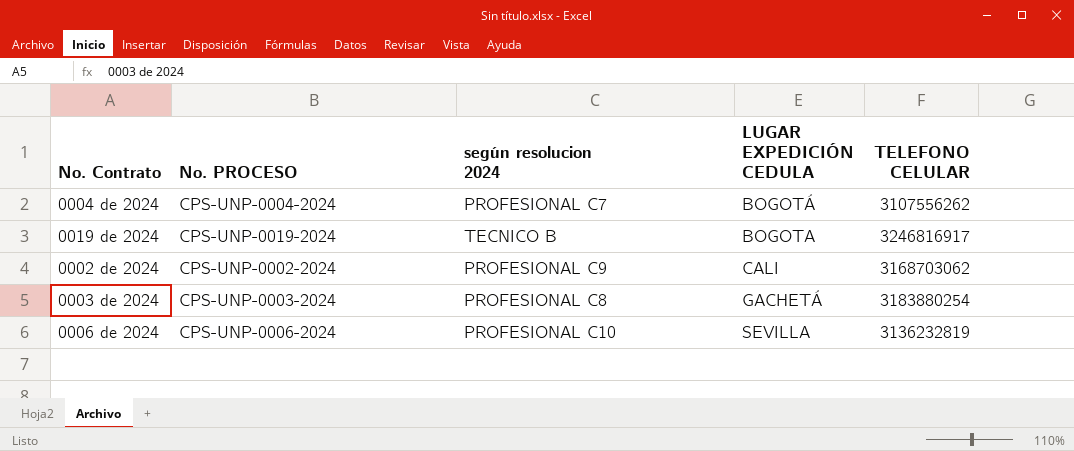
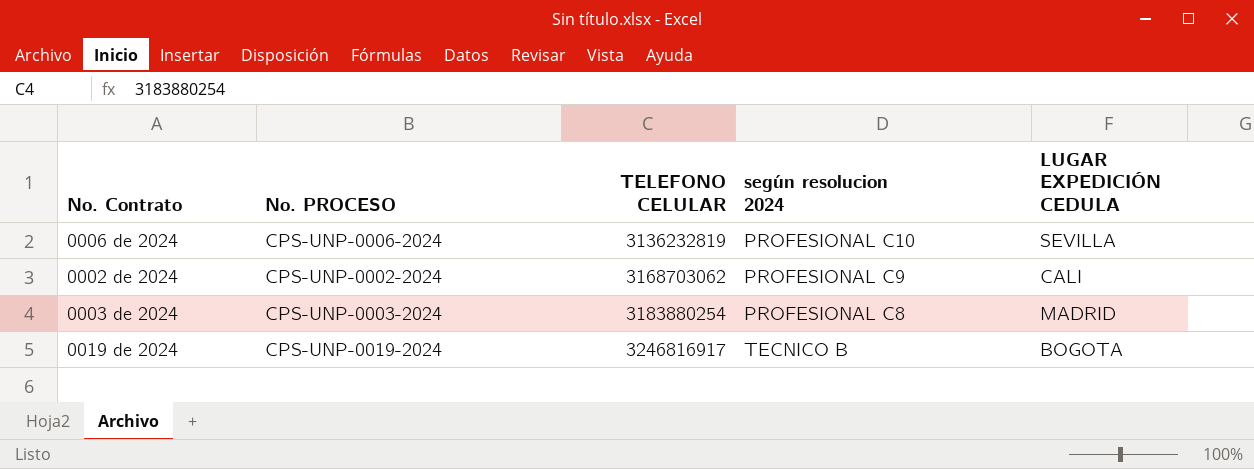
row order: LUGAR EXPEDICIÓN CEDULA ascending -> TELEFONO CELULAR ascending
column TELEFONO CELULAR | position: 5 -> 3
row 0004 de 2024: CPS-UNP-0004-2024 | PROFESIONAL C7 | BOGOTÁ | 3107556262 -> none
0003 de 2024 | LUGAR EXPEDICIÓN CEDULA: GACHETÁ -> MADRID

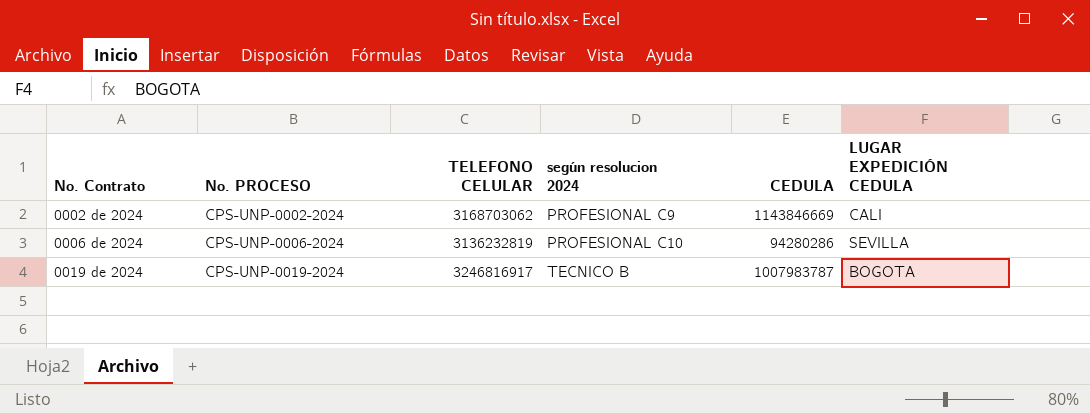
row order: TELEFONO CELULAR ascending -> No. Contrato ascending
column CEDULA | position: none -> 5
row 0003 de 2024: CPS-UNP-0003-2024 | 3183880254 | PROFESIONAL C8 | MADRID -> none

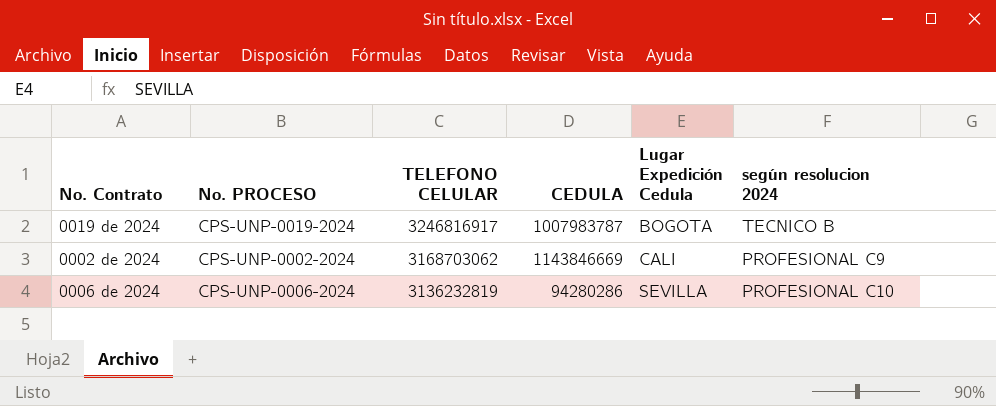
row order: No. Contrato ascending -> TELEFONO CELULAR descending
column name: LUGAR EXPEDICIÓN CEDULA -> Lugar Expedición Cedula
column según resolucion 2024 | position: 4 -> 6

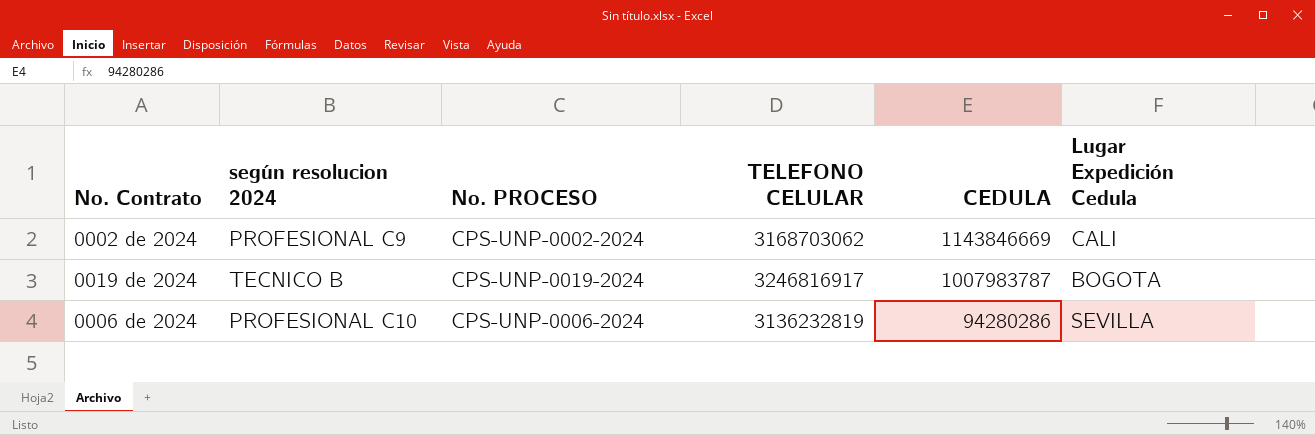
row order: TELEFONO CELULAR descending -> CEDULA descending
column según resolucion 2024 | position: 6 -> 2

